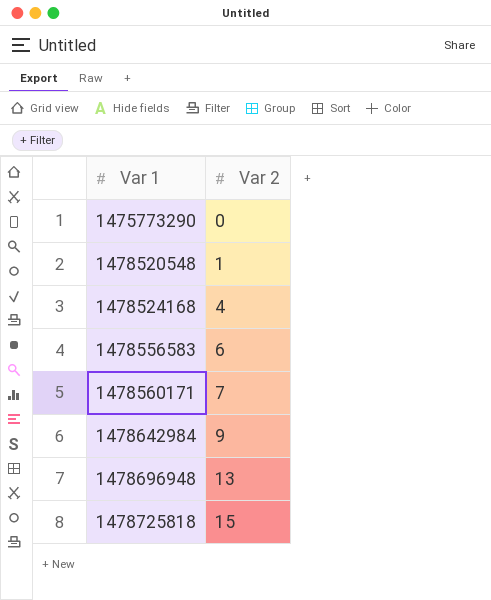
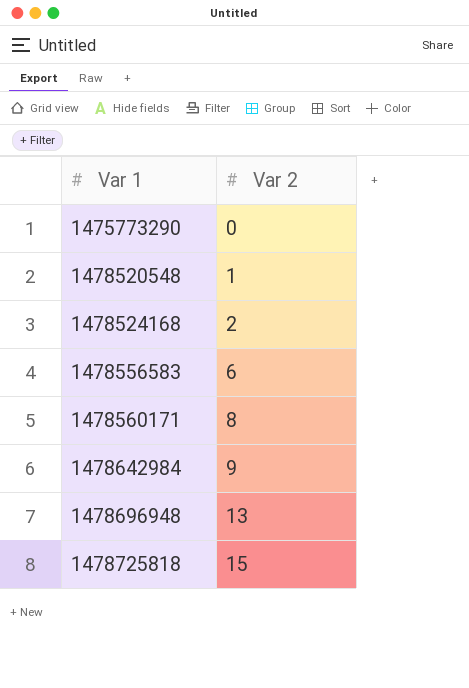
1478524168 | Var 2: 4 -> 2
1478560171 | Var 2: 7 -> 8

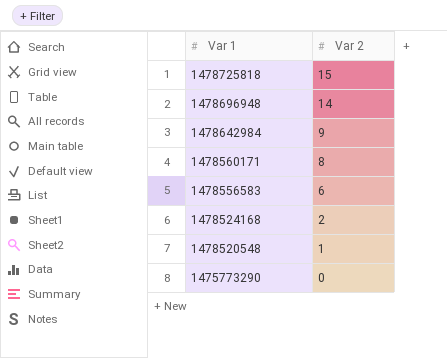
row order: Var 1 ascending -> Var 1 descending
1478696948 | Var 2: 13 -> 14

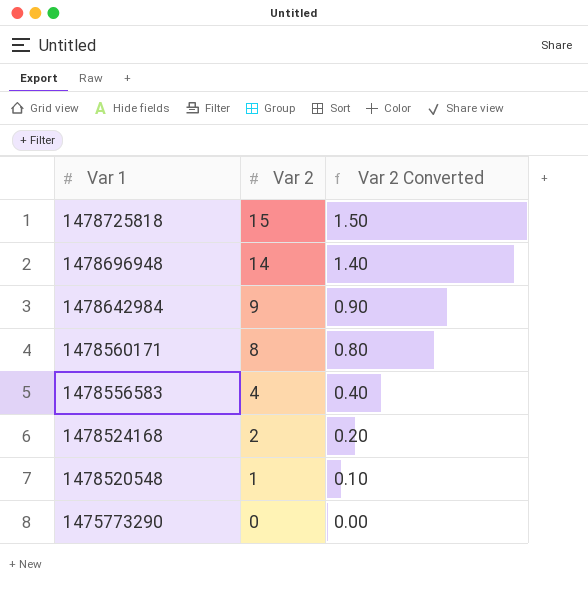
column Var 2 Converted | formula: none -> [Var 2] * 0.1
1478556583 | Var 2: 6 -> 4

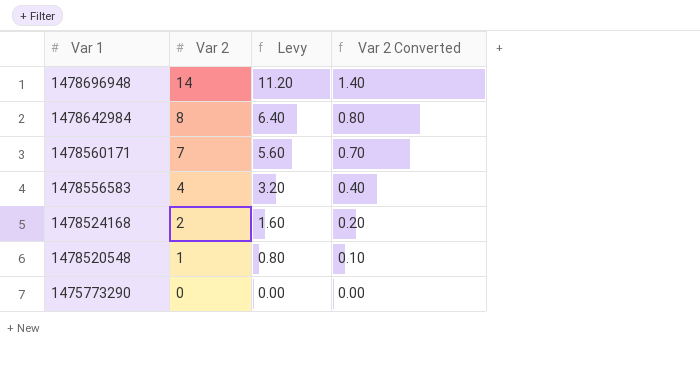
column Levy | formula: none -> [Var 2] * 0.8
row 1478725818: 15 | 1.50 -> none
1478642984 | Var 2: 9 -> 8
1478642984 | Var 2 Converted: 0.90 -> 0.80
1478560171 | Var 2: 8 -> 7
1478560171 | Var 2 Converted: 0.80 -> 0.70

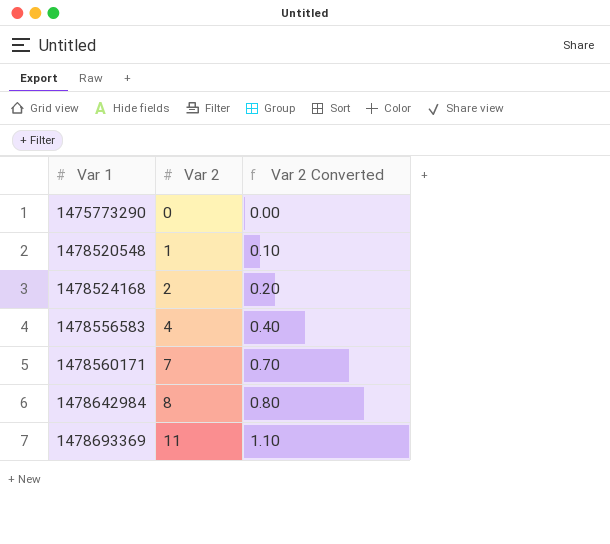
row order: Var 1 descending -> Var 1 ascending
column Levy | formula: [Var 2] * 0.8 -> none
row 1478696948: 14 | 11.20 | 1.40 -> none
row 1478693369: none -> 11 | 1.10

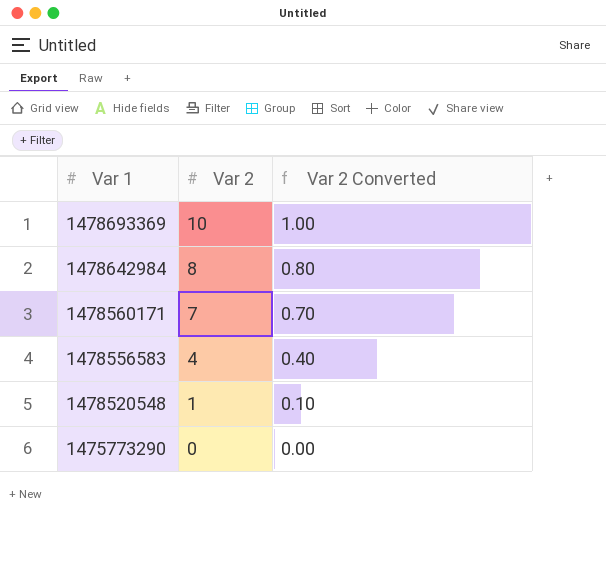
row order: Var 1 ascending -> Var 1 descending
row 1478524168: 2 | 0.20 -> none
1478693369 | Var 2: 11 -> 10
1478693369 | Var 2 Converted: 1.10 -> 1.00

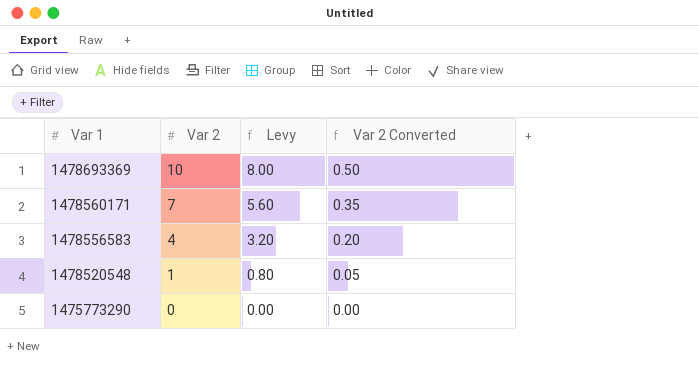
column Levy | formula: none -> [Var 2] * 0.8
column Var 2 Converted | formula: [Var 2] * 0.1 -> [Var 2] * 0.05
row 1478642984: 8 | 0.80 -> none

